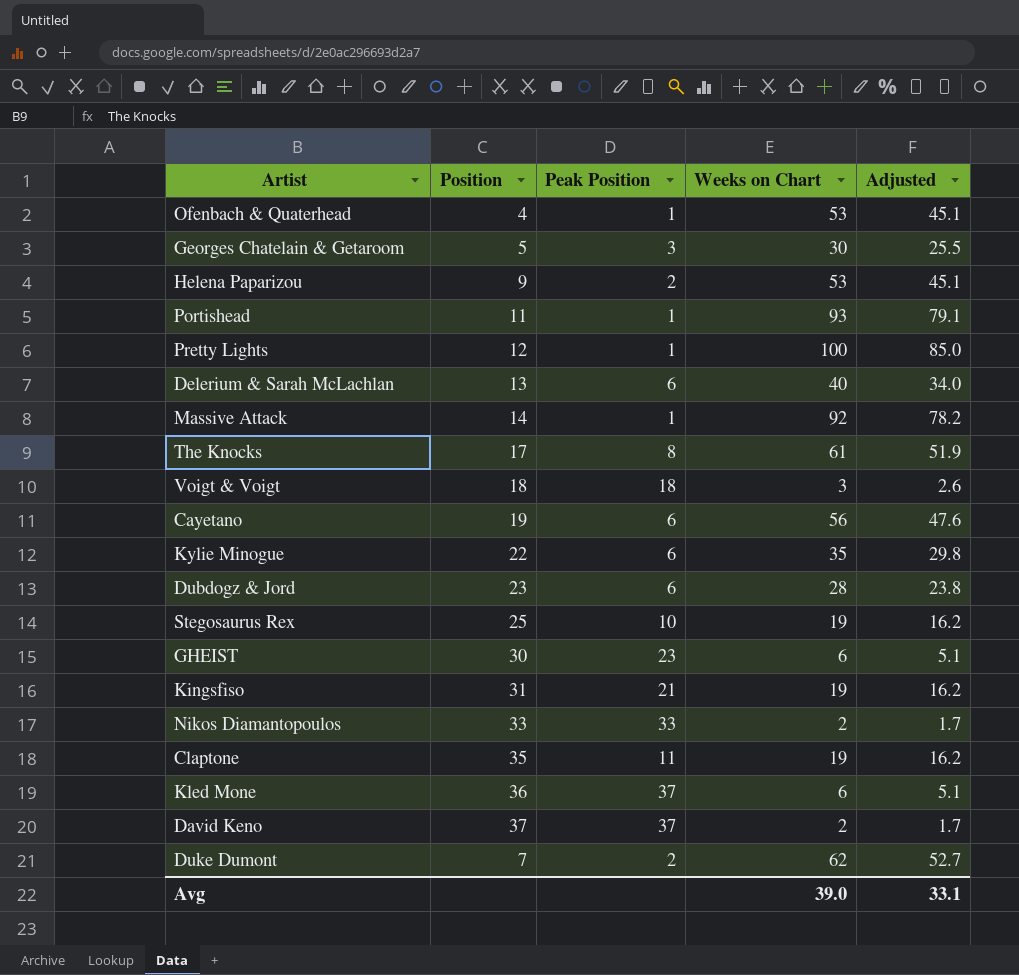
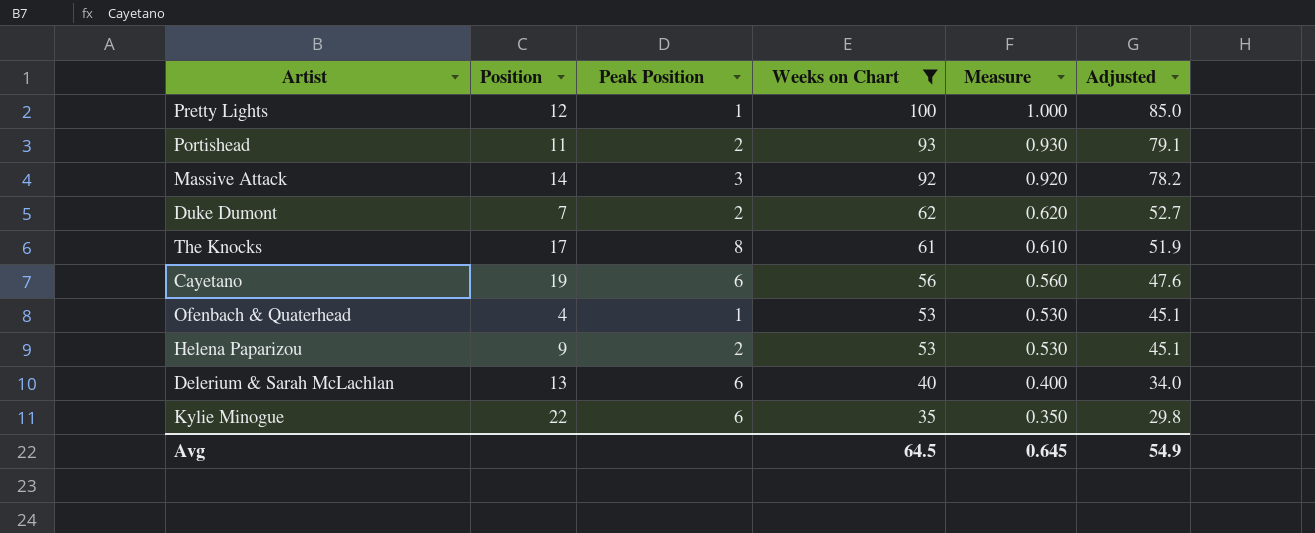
filter: none -> Weeks on Chart >= 35
row order: none -> Weeks on Chart descending
column Measure | formula: none -> [Weeks on Chart] * 0.01
Portishead | Peak Position: 1 -> 2
Massive Attack | Peak Position: 1 -> 3
Avg | Weeks on Chart: 39.0 -> 64.5
Avg | Adjusted: 33.1 -> 54.9

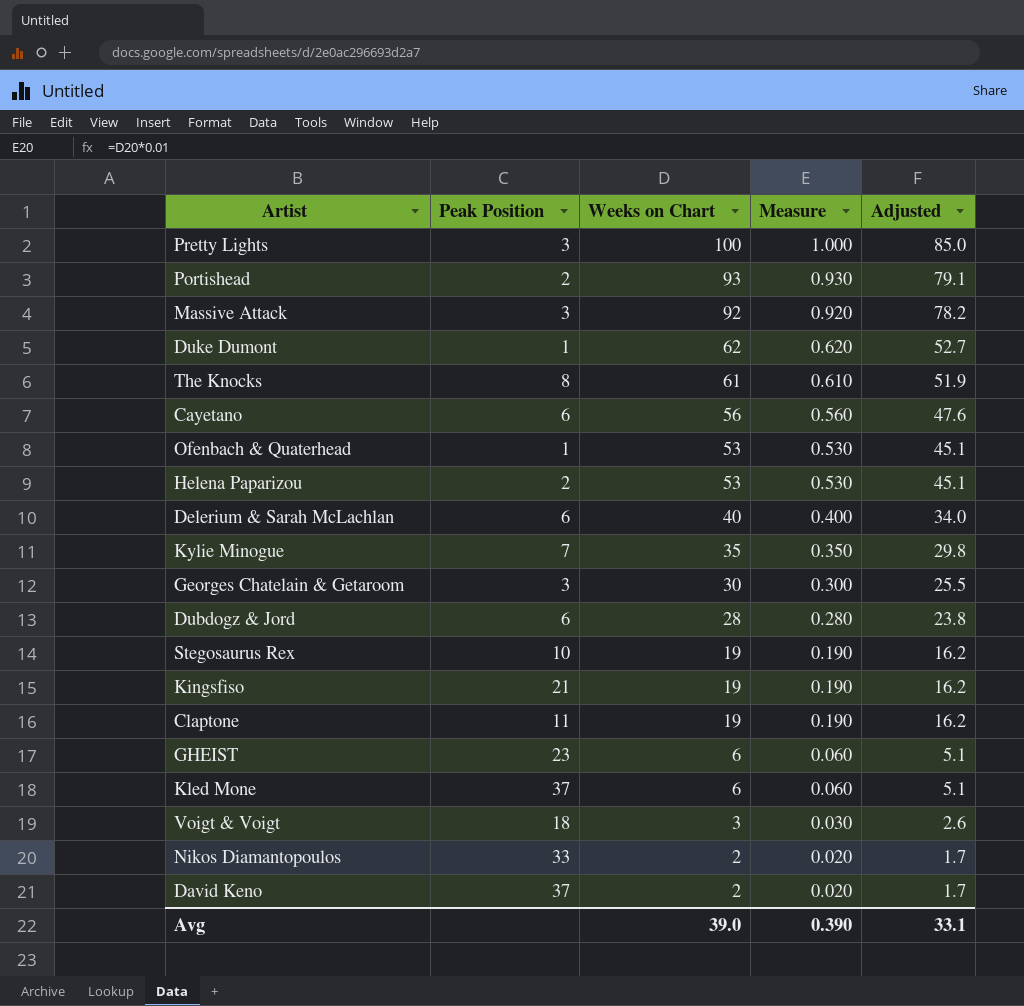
filter: Weeks on Chart >= 35 -> none
column Position | position: 2 -> none
Pretty Lights | Peak Position: 1 -> 3
Duke Dumont | Peak Position: 2 -> 1
Kylie Minogue | Peak Position: 6 -> 7
Avg | Weeks on Chart: 64.5 -> 39.0
Avg | Measure: 0.645 -> 0.390
Avg | Adjusted: 54.9 -> 33.1

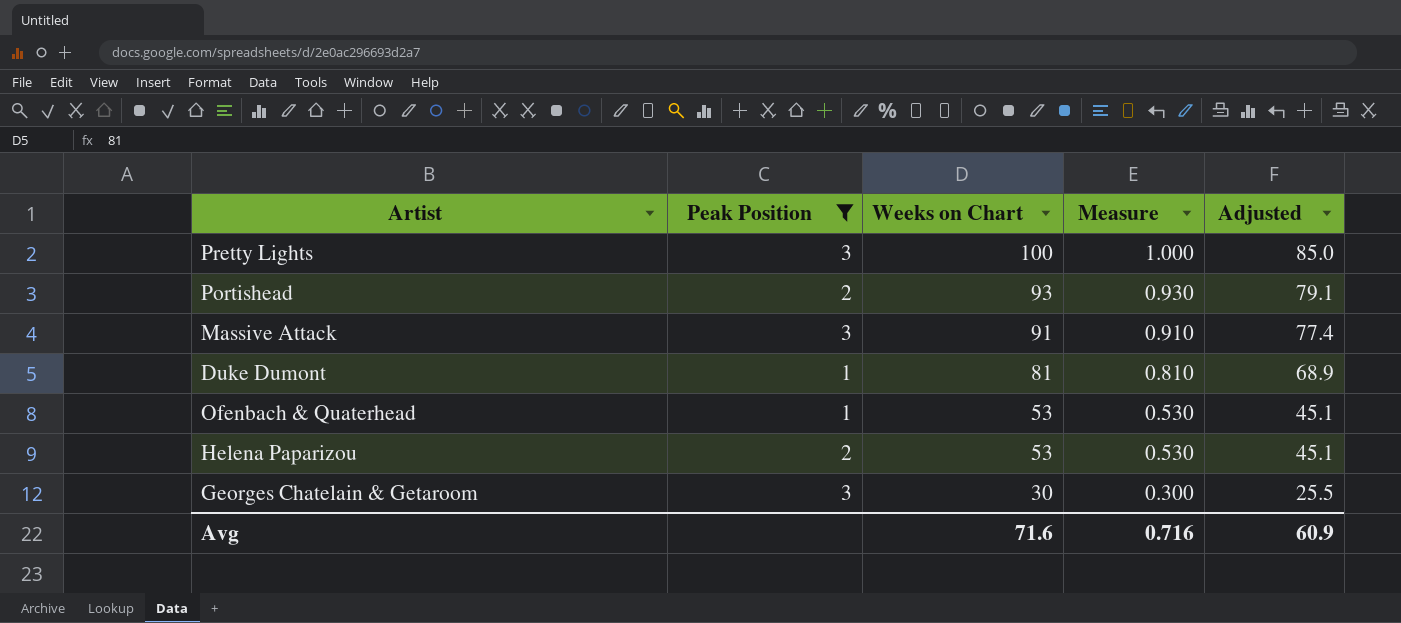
filter: none -> Peak Position <= 3
Massive Attack | Weeks on Chart: 92 -> 91
Massive Attack | Measure: 0.920 -> 0.910
Massive Attack | Adjusted: 78.2 -> 77.4
Duke Dumont | Weeks on Chart: 62 -> 81
Duke Dumont | Measure: 0.620 -> 0.810
Duke Dumont | Adjusted: 52.7 -> 68.9
Avg | Weeks on Chart: 39.0 -> 71.6
Avg | Measure: 0.390 -> 0.716
Avg | Adjusted: 33.1 -> 60.9

